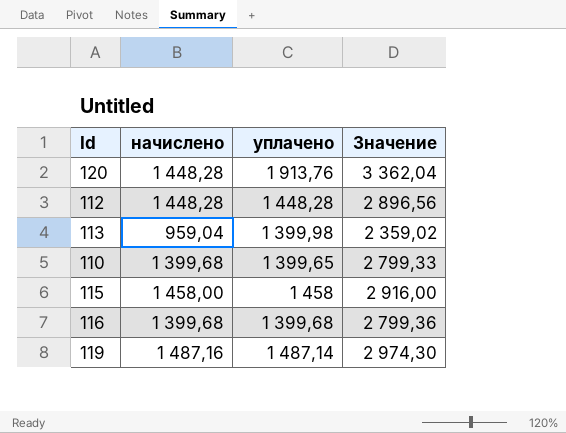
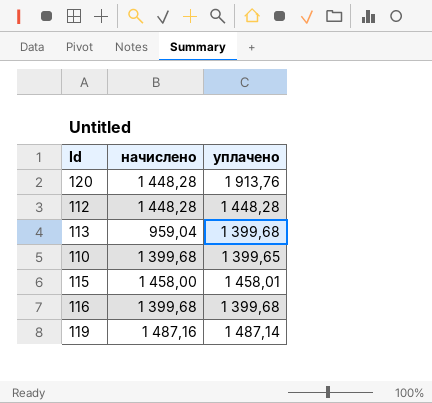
column Значение | formula: [начислено] + [уплачено] -> none
113 | уплачено: 1 399,98 -> 1 399,68
115 | уплачено: 1 458 -> 1 458,01

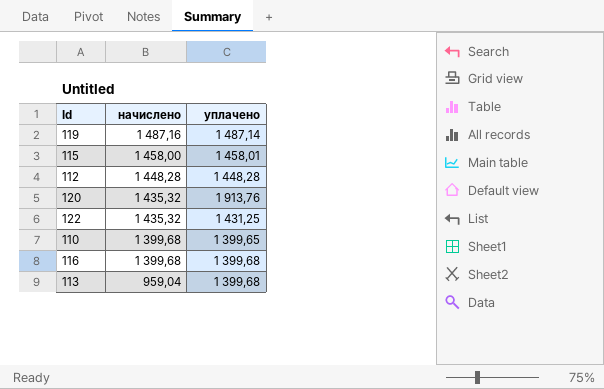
row order: none -> начислено descending
120 | начислено: 1 448,28 -> 1 435,32
row 122: none -> 1 435,32 | 1 431,25

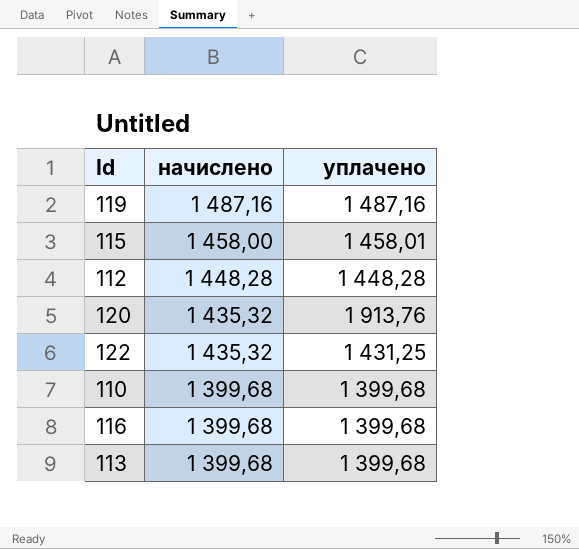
119 | уплачено: 1 487,14 -> 1 487,16
110 | уплачено: 1 399,65 -> 1 399,68
113 | начислено: 959,04 -> 1 399,68

